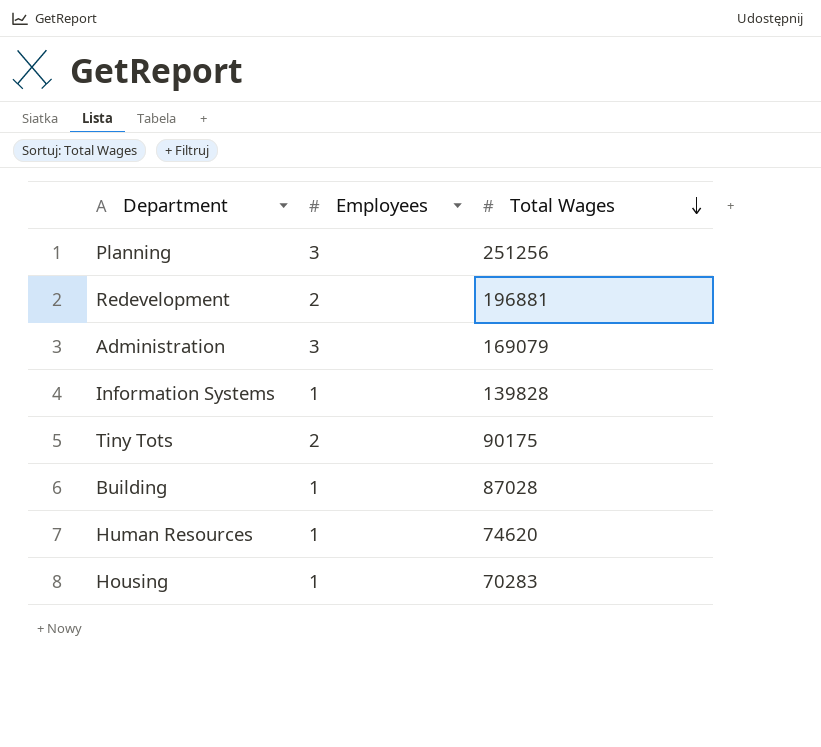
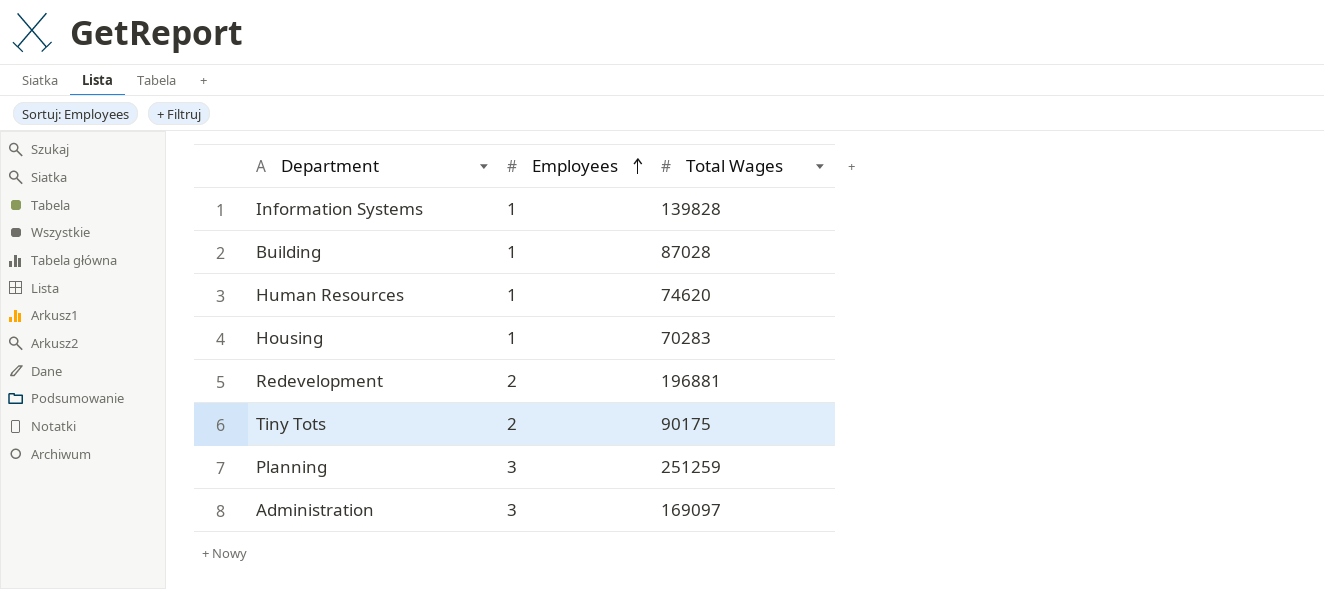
row order: Total Wages descending -> Employees ascending
Planning | Total Wages: 251256 -> 251259
Administration | Total Wages: 169079 -> 169097

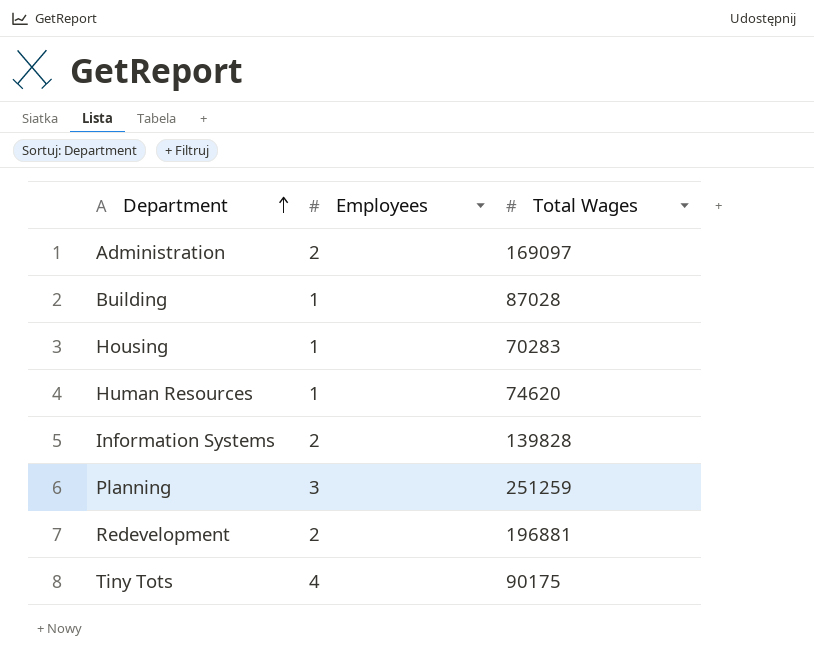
row order: Employees ascending -> Department ascending
Administration | Employees: 3 -> 2
Information Systems | Employees: 1 -> 2
Tiny Tots | Employees: 2 -> 4

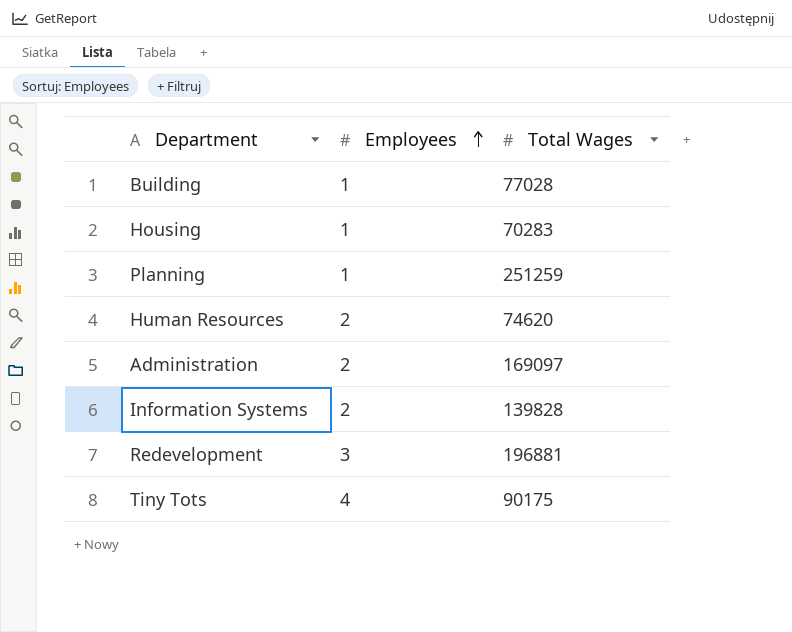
row order: Department ascending -> Employees ascending
Building | Total Wages: 87028 -> 77028
Planning | Employees: 3 -> 1
Human Resources | Employees: 1 -> 2
Redevelopment | Employees: 2 -> 3

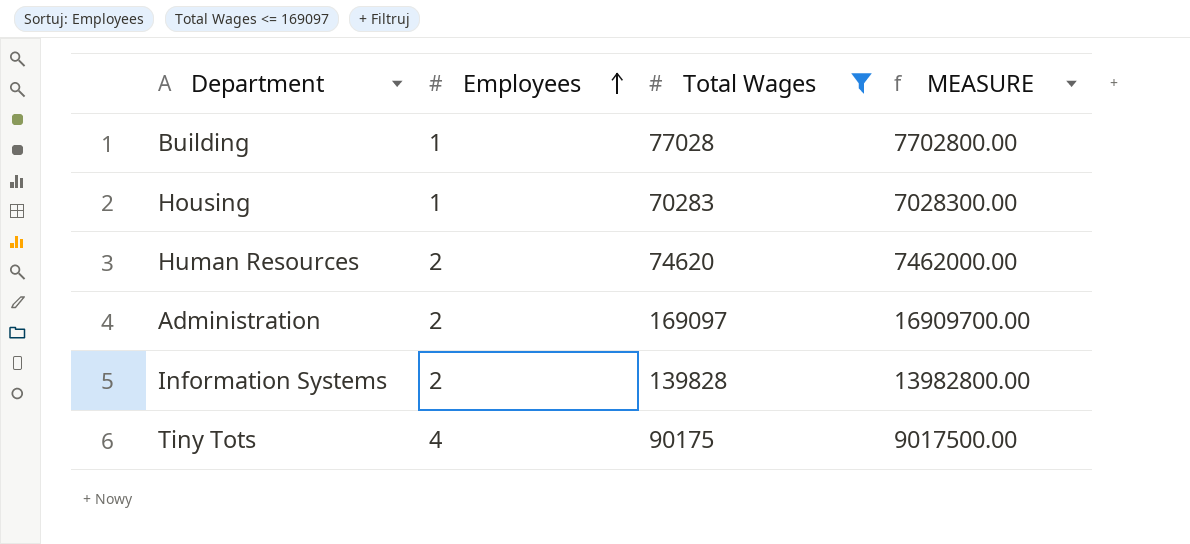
filter: none -> Total Wages <= 169097
column MEASURE | formula: none -> [Total Wages] * 100

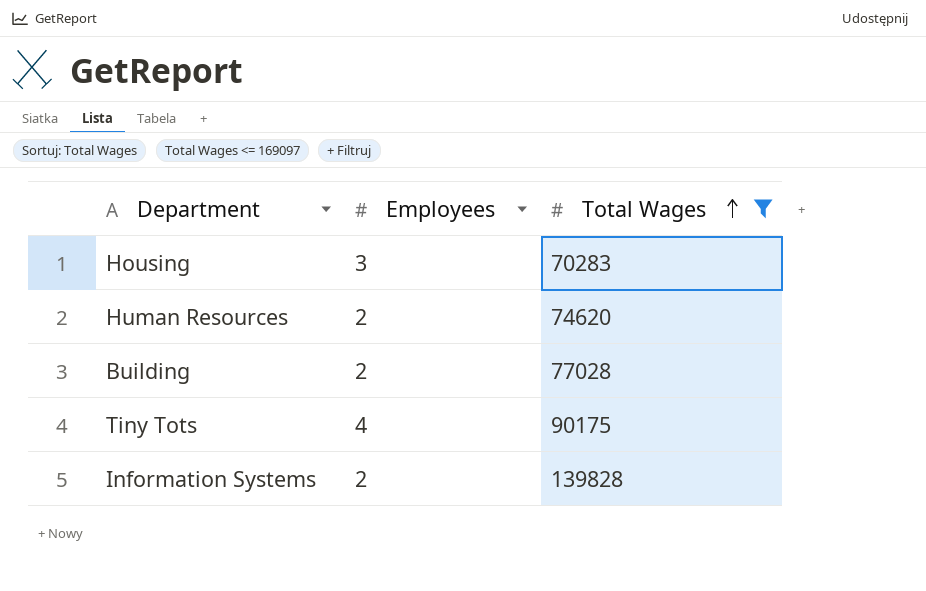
row order: Employees ascending -> Total Wages ascending
column MEASURE | formula: [Total Wages] * 100 -> none
row Administration: 2 | 169097 | 16909700.00 -> none
Housing | Employees: 1 -> 3
Building | Employees: 1 -> 2

